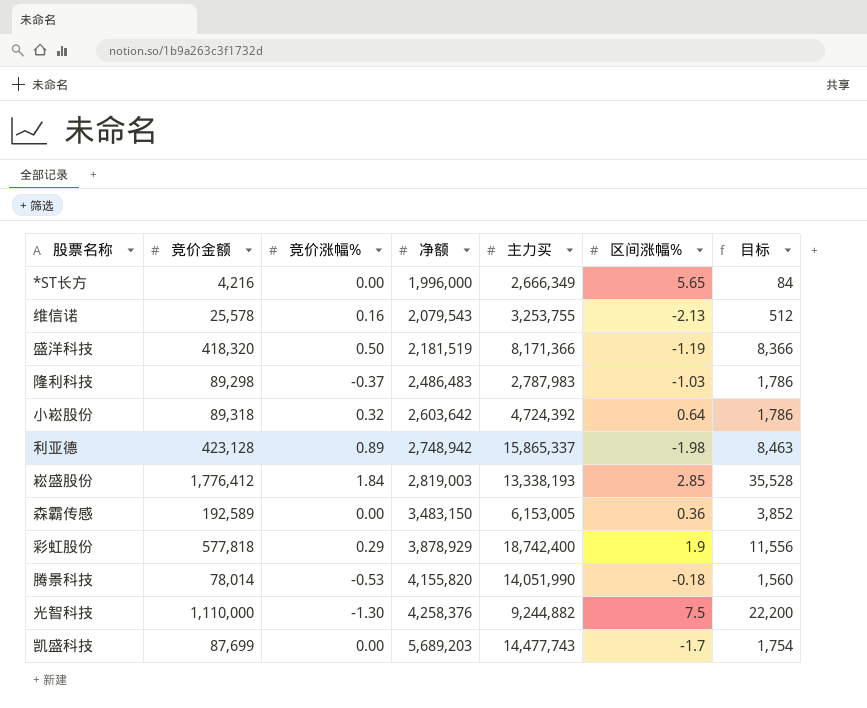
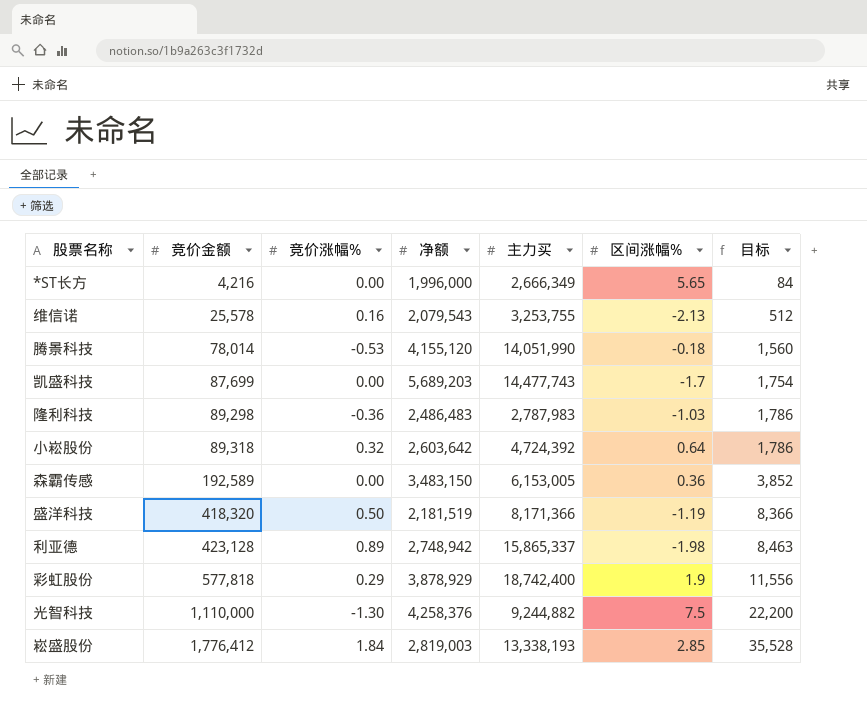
row order: 净额 ascending -> 竞价金额 ascending
腾景科技 | 净额: 4,155,820 -> 4,155,120
隆利科技 | 竞价涨幅%: -0.37 -> -0.36

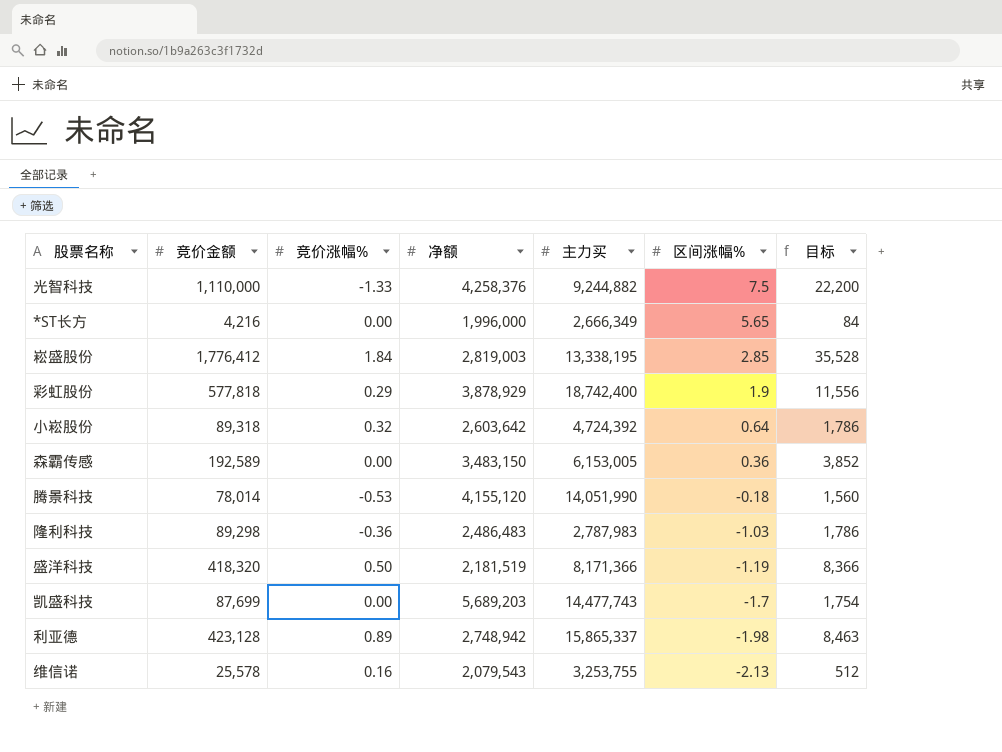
row order: 竞价金额 ascending -> 区间涨幅% descending
光智科技 | 竞价涨幅%: -1.30 -> -1.33
崧盛股份 | 主力买: 13,338,193 -> 13,338,195

